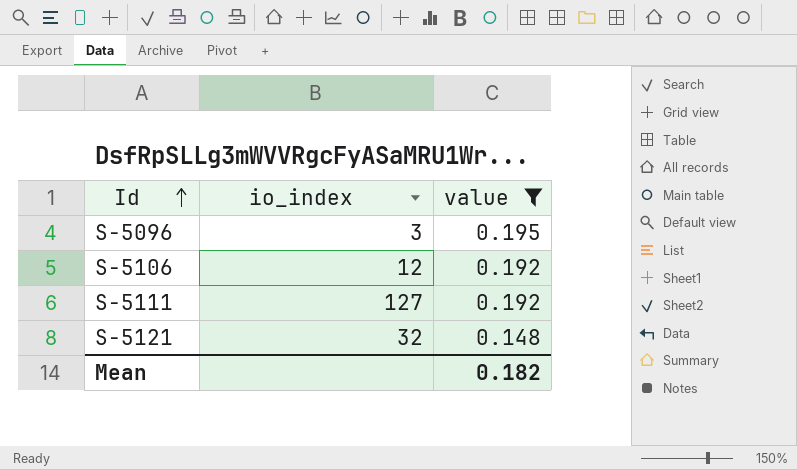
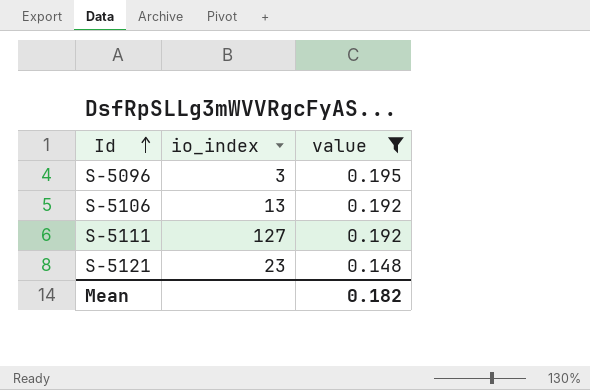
S-5106 | io_index: 12 -> 13
S-5121 | io_index: 32 -> 23

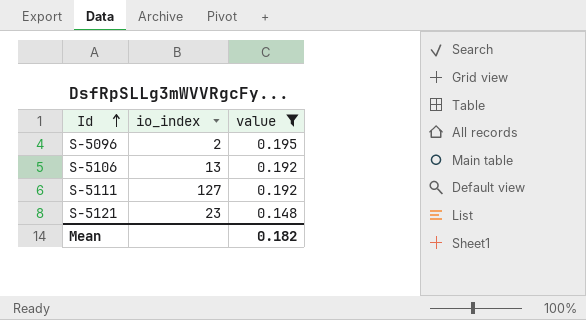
S-5096 | io_index: 3 -> 2

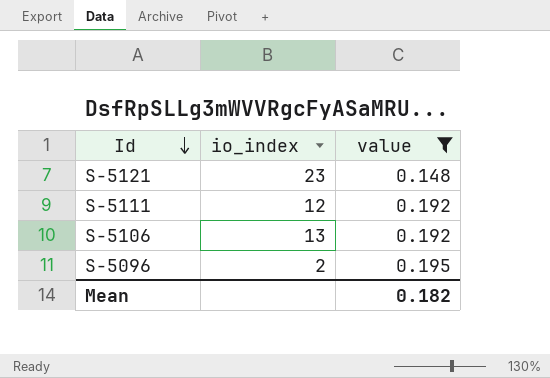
row order: Id ascending -> Id descending
S-5111 | io_index: 127 -> 12

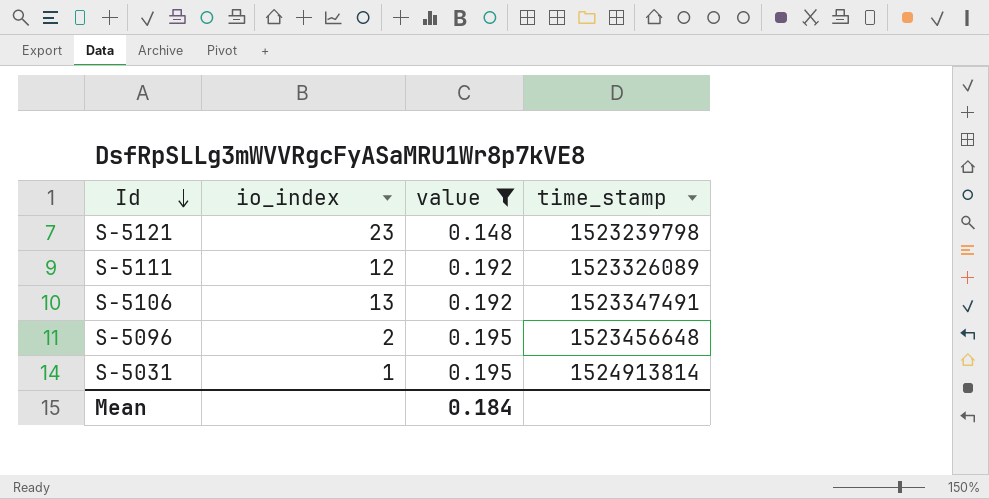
column time_stamp | position: none -> 4
row S-5031: none -> 1 | 0.195 | 1524913814
Mean | value: 0.182 -> 0.184

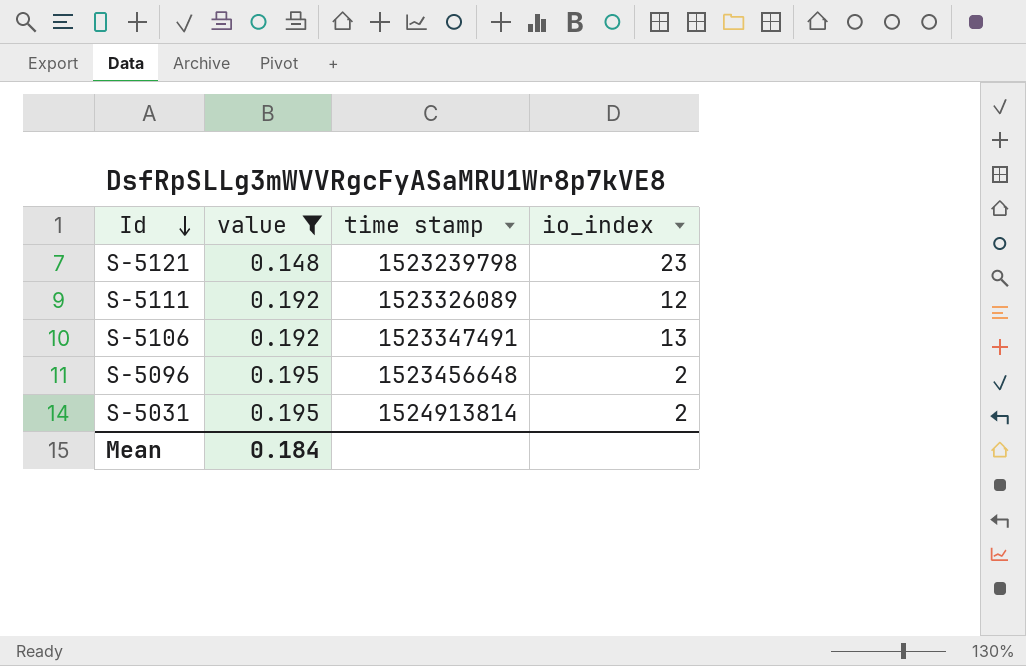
column name: time_stamp -> time stamp
column io_index | position: 2 -> 4
S-5031 | io_index: 1 -> 2

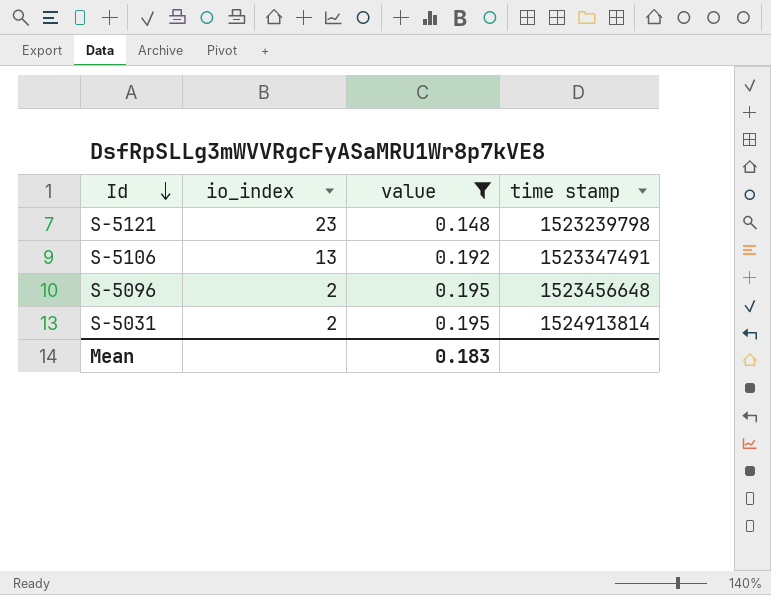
column io_index | position: 4 -> 2
row S-5111: 0.192 | 1523326089 | 12 -> none
Mean | value: 0.184 -> 0.183

